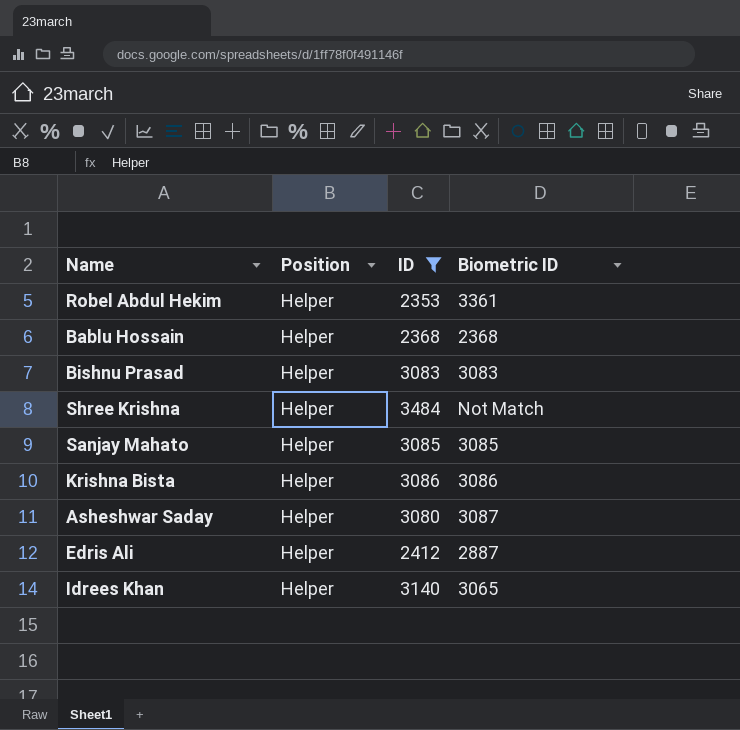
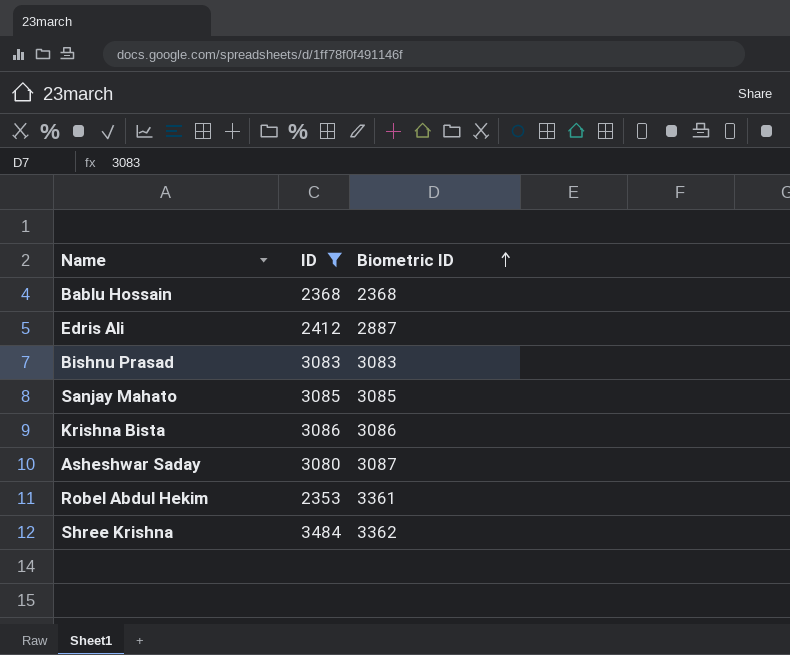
row order: none -> Biometric ID ascending
column Position | position: 2 -> none
row Idrees Khan: Helper | 3140 | 3065 -> none
Shree Krishna | Biometric ID: Not Match -> 3362

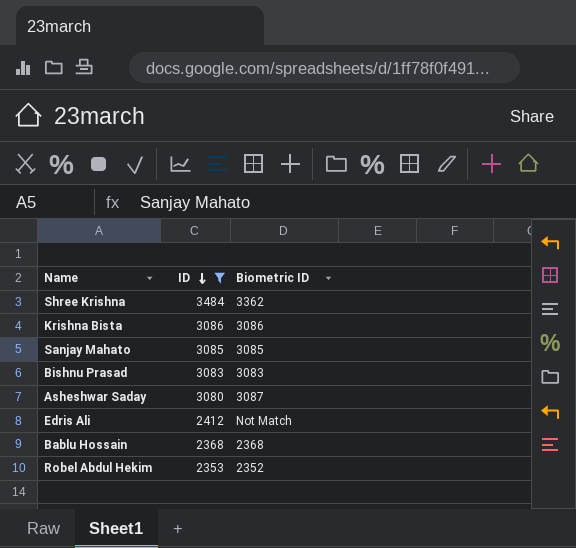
row order: Biometric ID ascending -> ID descending
Edris Ali | Biometric ID: 2887 -> Not Match
Robel Abdul Hekim | Biometric ID: 3361 -> 2352

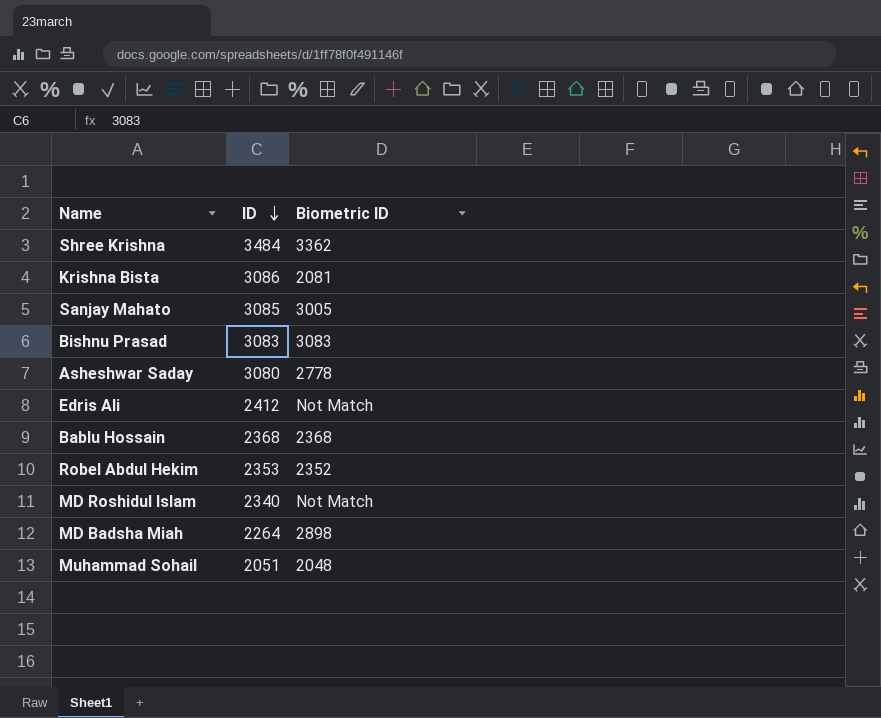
filter: ID >= 2353 -> none
Krishna Bista | Biometric ID: 3086 -> 2081
Sanjay Mahato | Biometric ID: 3085 -> 3005
Asheshwar Saday | Biometric ID: 3087 -> 2778

